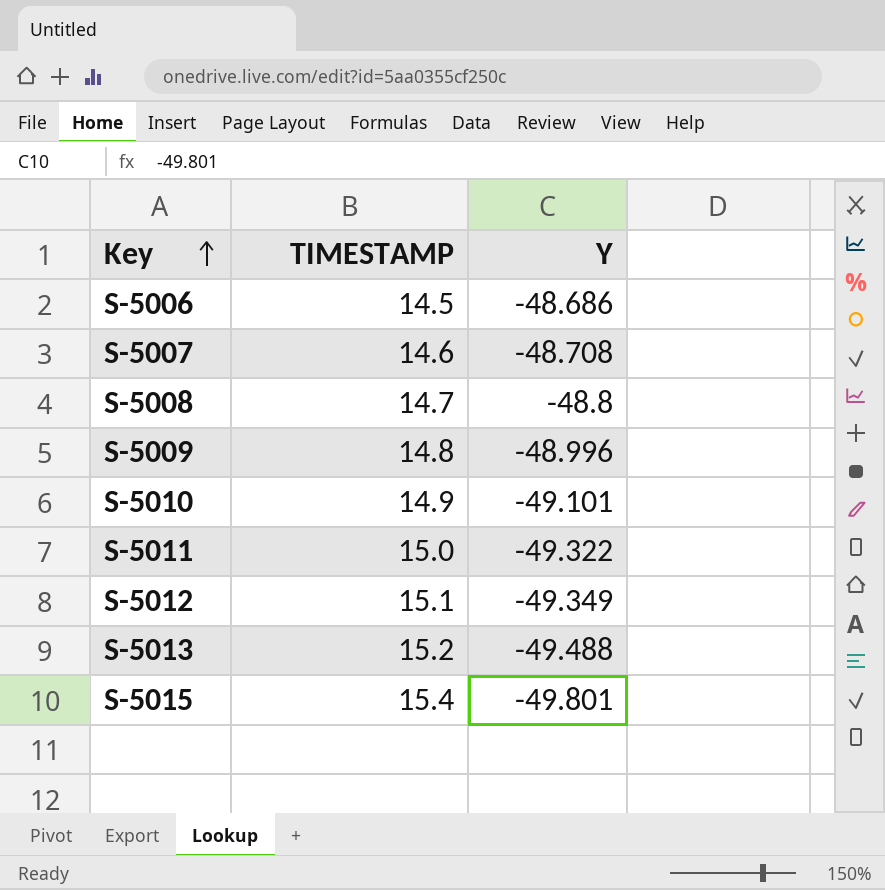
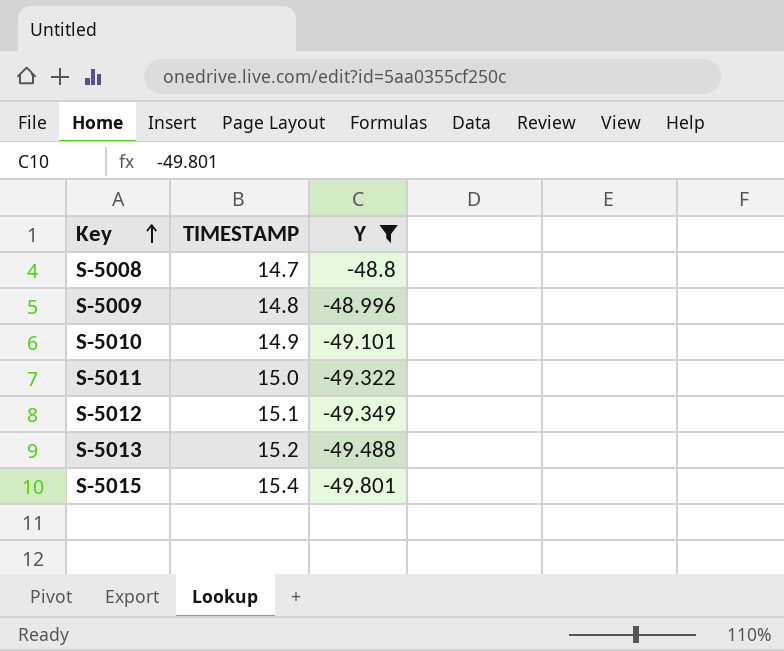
filter: none -> Y <= -48.8

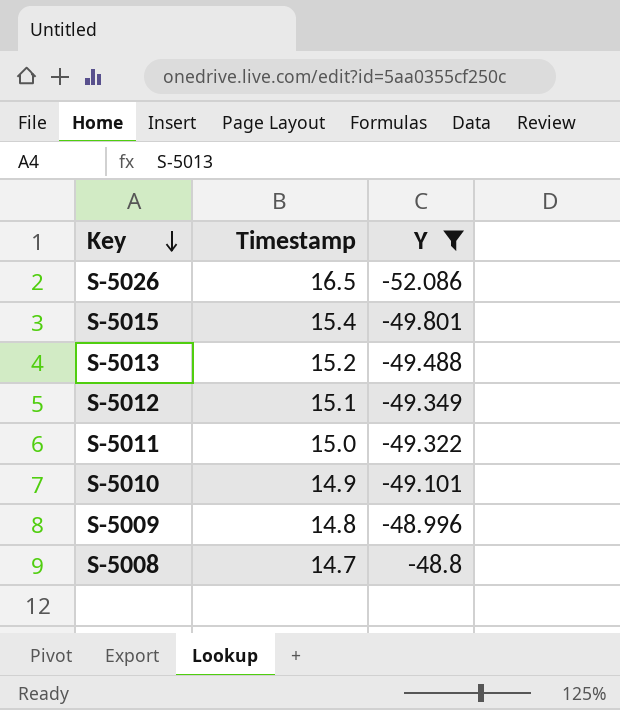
row order: Key ascending -> Key descending
column name: TIMESTAMP -> Timestamp
row S-5026: none -> 16.5 | -52.086

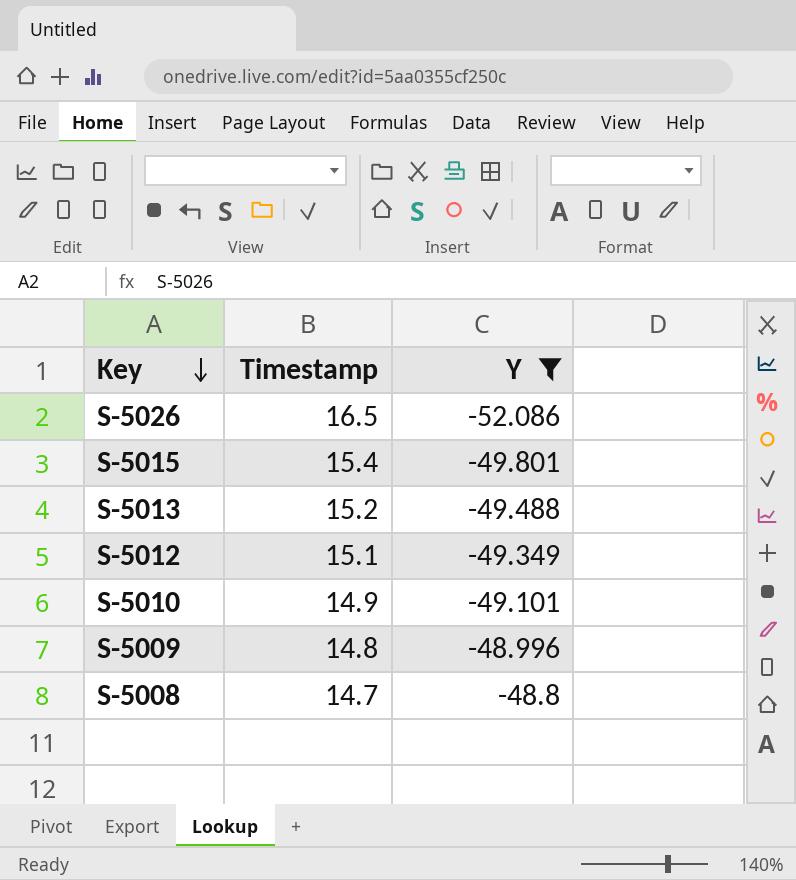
row S-5011: 15.0 | -49.322 -> none

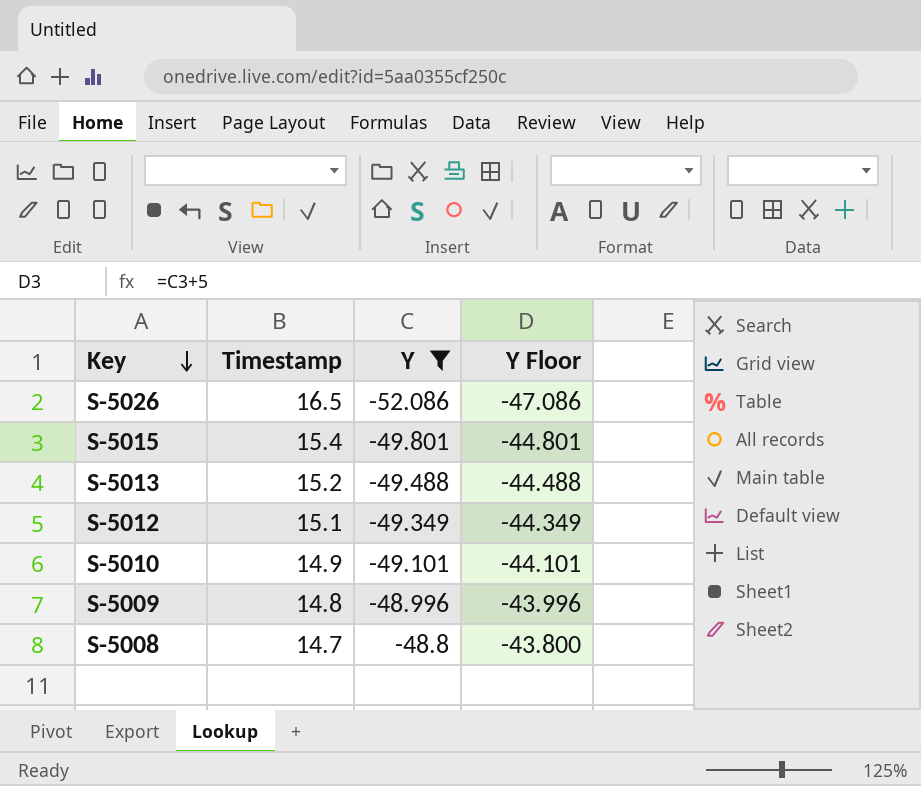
column Y Floor | formula: none -> [Y] + 5

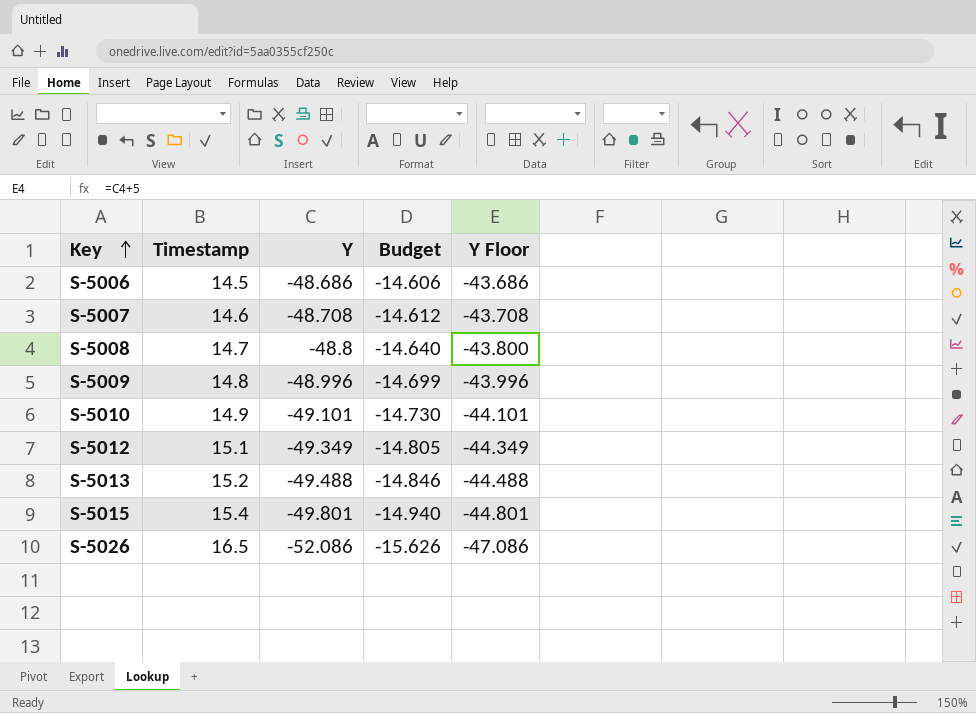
filter: Y <= -48.8 -> none
row order: Key descending -> Key ascending
column Budget | formula: none -> [Y] * 0.3

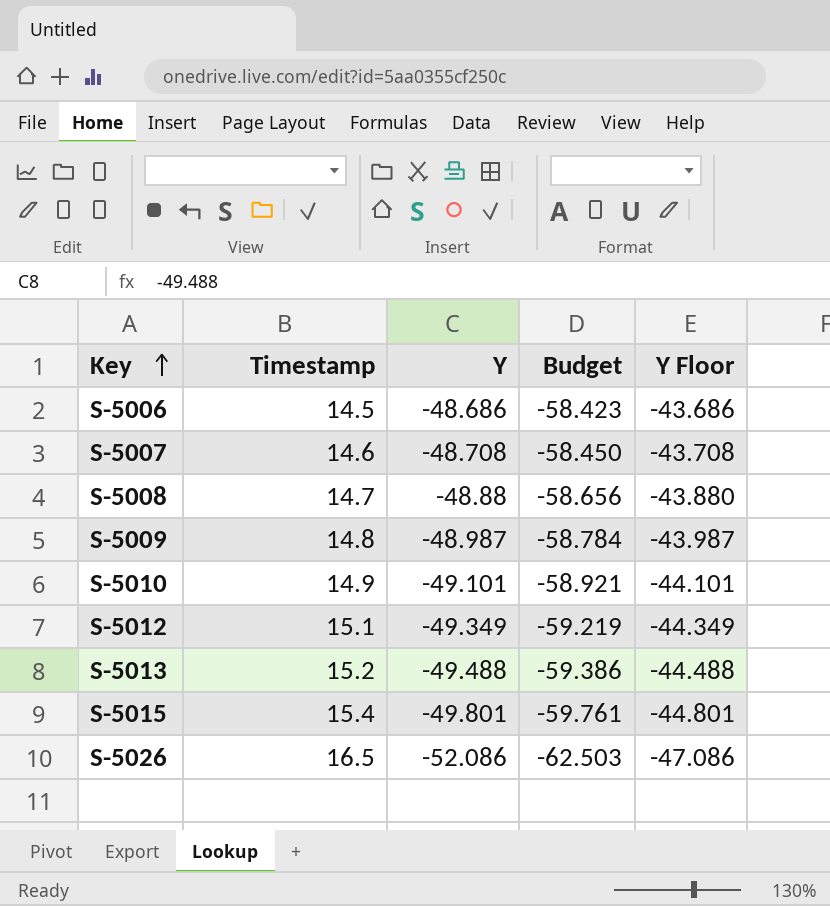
column Budget | formula: [Y] * 0.3 -> [Y] * 1.2
S-5008 | Y: -48.8 -> -48.88
S-5008 | Y Floor: -43.800 -> -43.880
S-5009 | Y: -48.996 -> -48.987
S-5009 | Y Floor: -43.996 -> -43.987

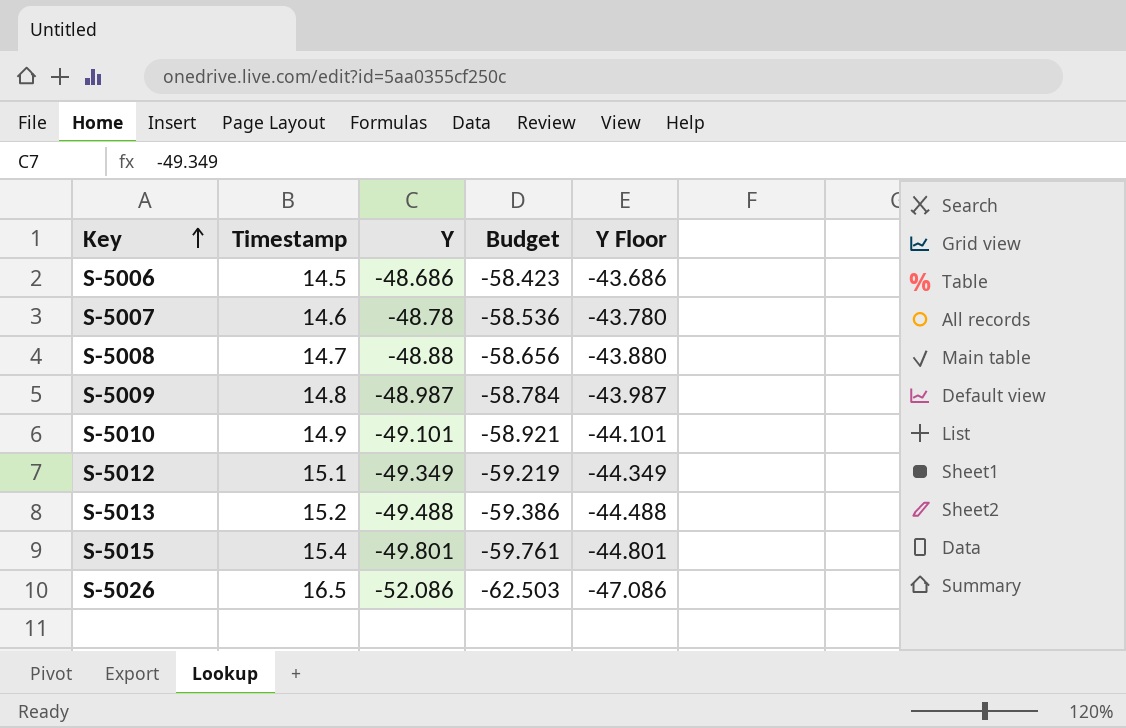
S-5007 | Y: -48.708 -> -48.78
S-5007 | Budget: -58.450 -> -58.536
S-5007 | Y Floor: -43.708 -> -43.780

